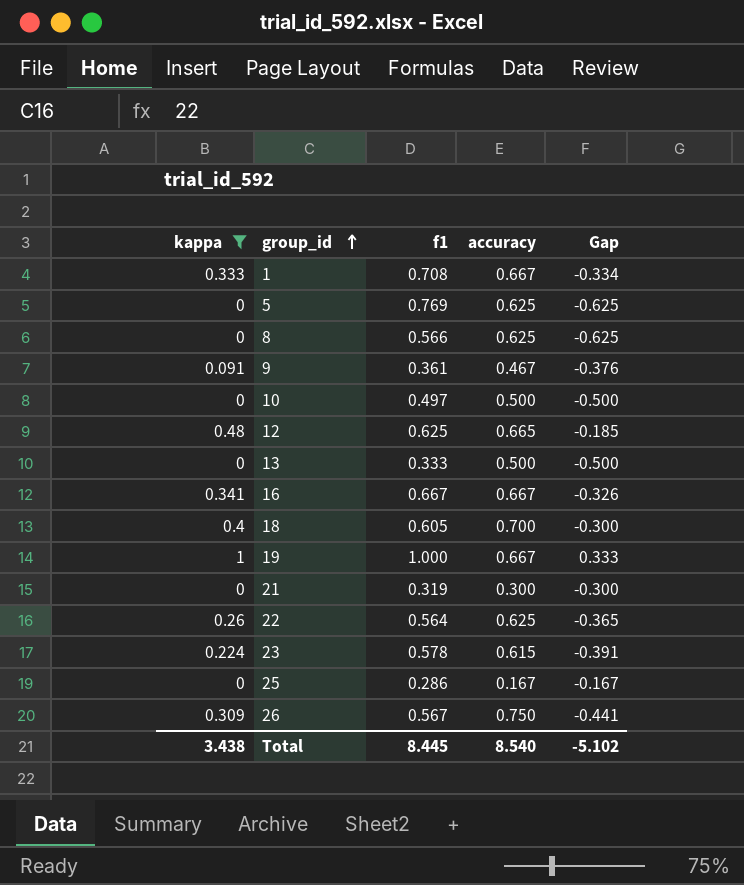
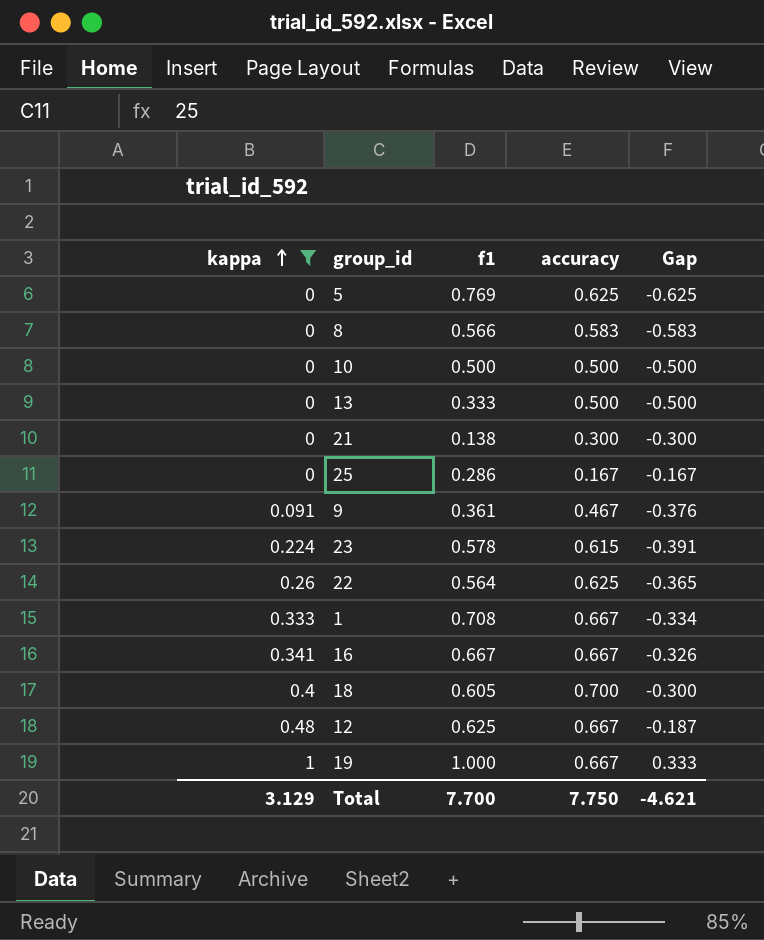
row order: group_id ascending -> kappa ascending
row 26: 0.309 | 0.567 | 0.750 | -0.441 -> none
8 | accuracy: 0.625 -> 0.583
8 | Gap: -0.625 -> -0.583
10 | f1: 0.497 -> 0.500
21 | f1: 0.319 -> 0.138
12 | accuracy: 0.665 -> 0.667
12 | Gap: -0.185 -> -0.187
Total | kappa: 3.438 -> 3.129
Total | f1: 8.445 -> 7.700
Total | accuracy: 8.540 -> 7.750
Total | Gap: -5.102 -> -4.621

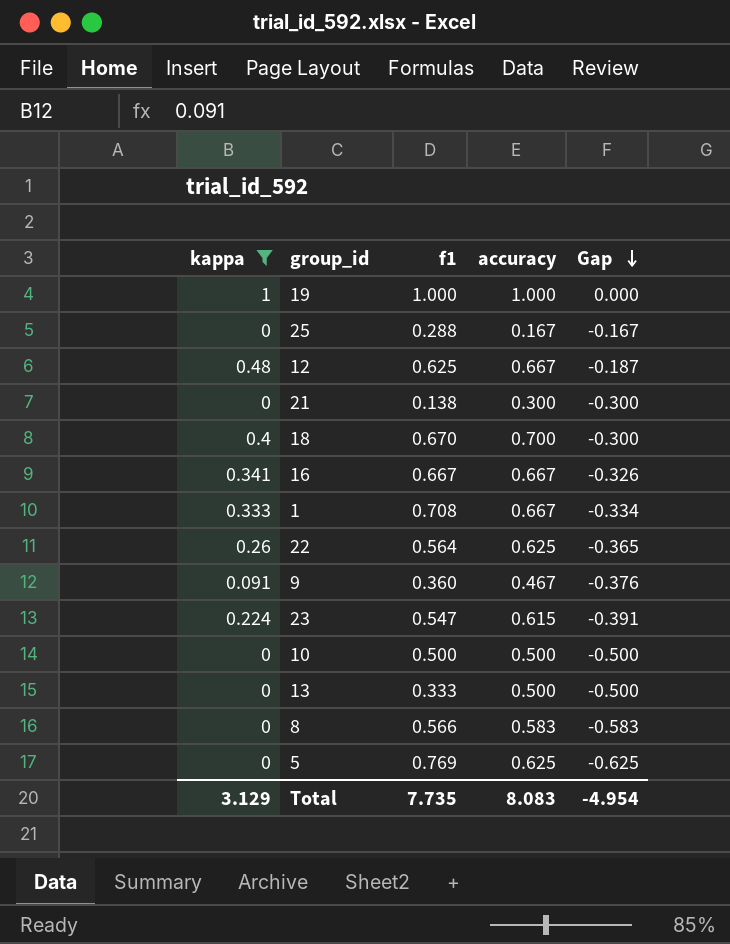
row order: kappa ascending -> Gap descending
19 | accuracy: 0.667 -> 1.000
19 | Gap: 0.333 -> 0.000
25 | f1: 0.286 -> 0.288
18 | f1: 0.605 -> 0.670
9 | f1: 0.361 -> 0.360
23 | f1: 0.578 -> 0.547
Total | f1: 7.700 -> 7.735
Total | accuracy: 7.750 -> 8.083
Total | Gap: -4.621 -> -4.954

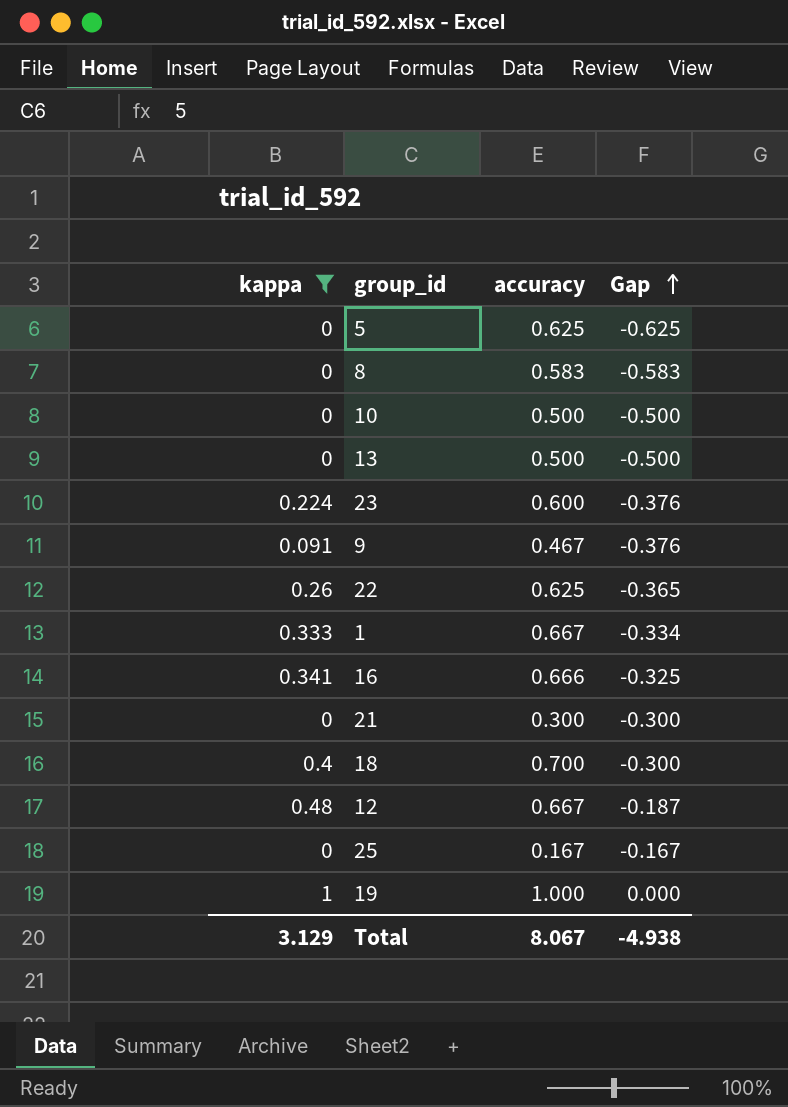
row order: Gap descending -> Gap ascending
column f1 | position: 3 -> none
23 | accuracy: 0.615 -> 0.600
23 | Gap: -0.391 -> -0.376
16 | accuracy: 0.667 -> 0.666
16 | Gap: -0.326 -> -0.325
Total | accuracy: 8.083 -> 8.067
Total | Gap: -4.954 -> -4.938

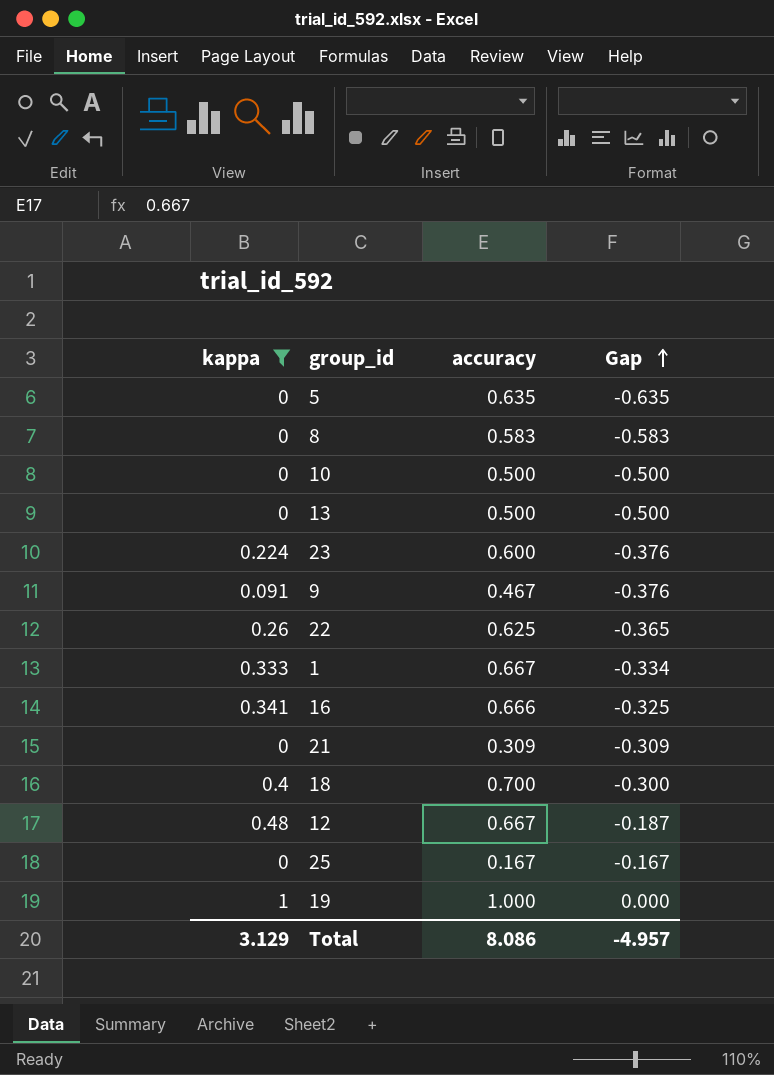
5 | accuracy: 0.625 -> 0.635
5 | Gap: -0.625 -> -0.635
21 | accuracy: 0.300 -> 0.309
21 | Gap: -0.300 -> -0.309
Total | accuracy: 8.067 -> 8.086
Total | Gap: -4.938 -> -4.957

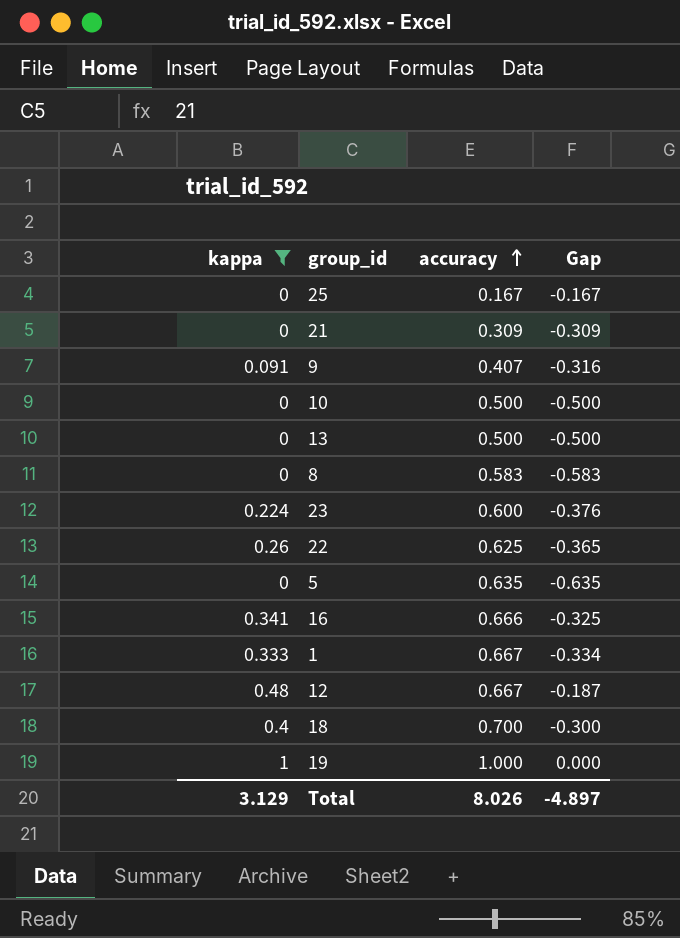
row order: Gap ascending -> accuracy ascending
9 | accuracy: 0.467 -> 0.407
9 | Gap: -0.376 -> -0.316
Total | accuracy: 8.086 -> 8.026
Total | Gap: -4.957 -> -4.897

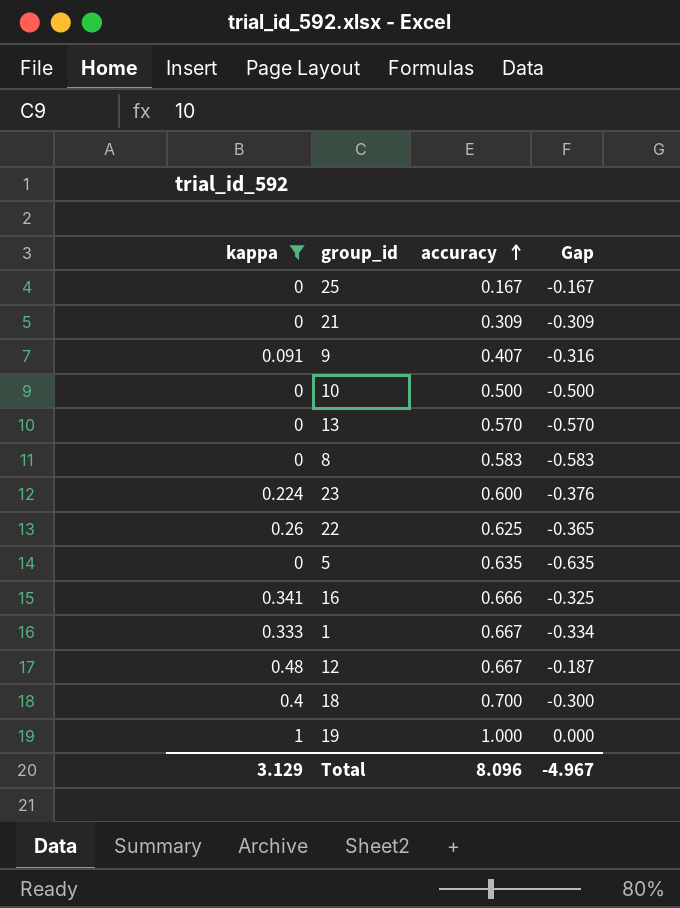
13 | accuracy: 0.500 -> 0.570
13 | Gap: -0.500 -> -0.570
Total | accuracy: 8.026 -> 8.096
Total | Gap: -4.897 -> -4.967

